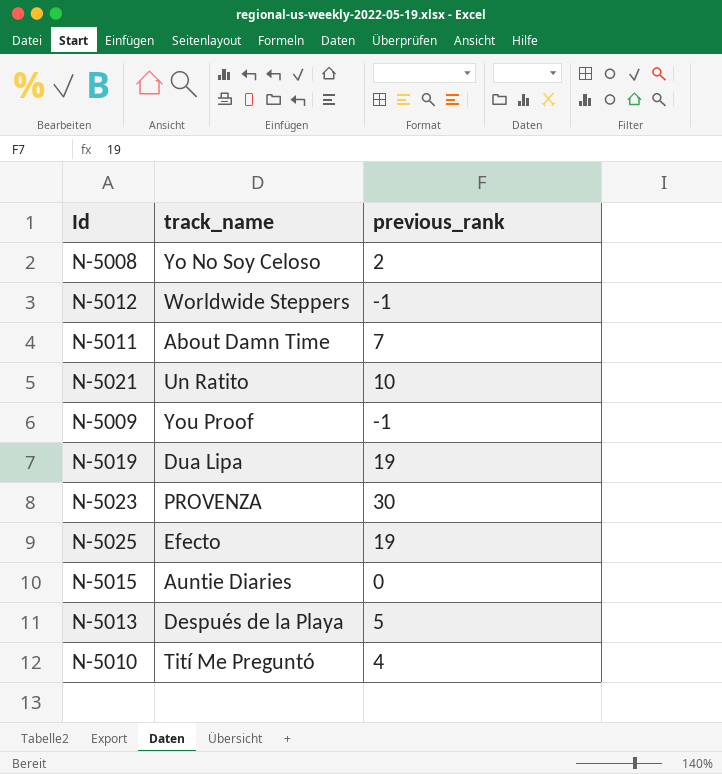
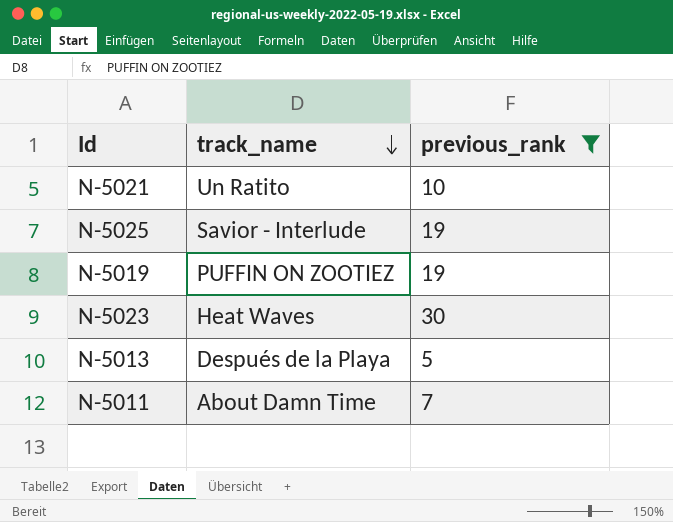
filter: none -> previous_rank >= 5
row order: none -> track_name descending
N-5025 | track_name: Efecto -> Savior - Interlude
N-5019 | track_name: Dua Lipa -> PUFFIN ON ZOOTIEZ
N-5023 | track_name: PROVENZA -> Heat Waves

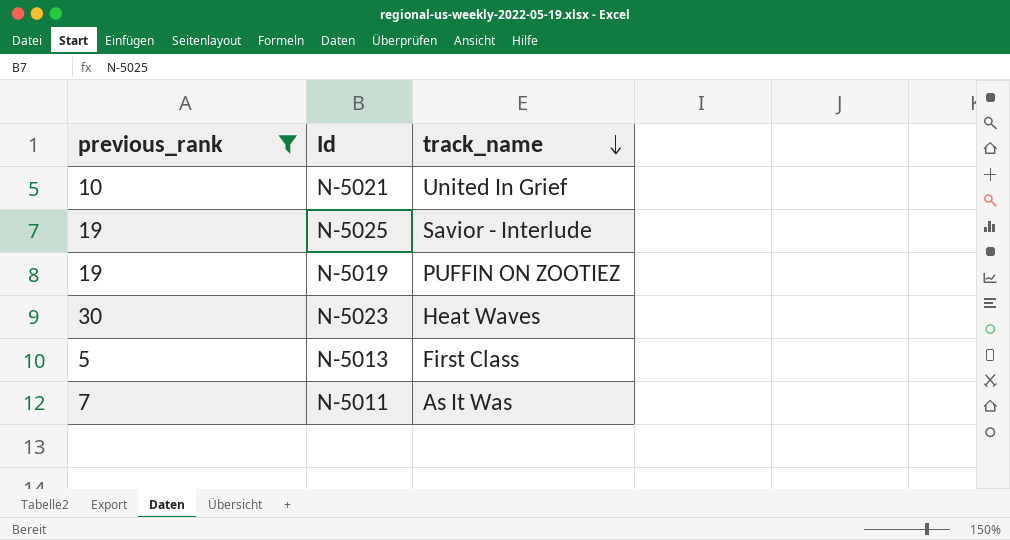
column previous_rank | position: 3 -> 1
N-5021 | track_name: Un Ratito -> United In Grief
N-5013 | track_name: Después de la Playa -> First Class
N-5011 | track_name: About Damn Time -> As It Was

